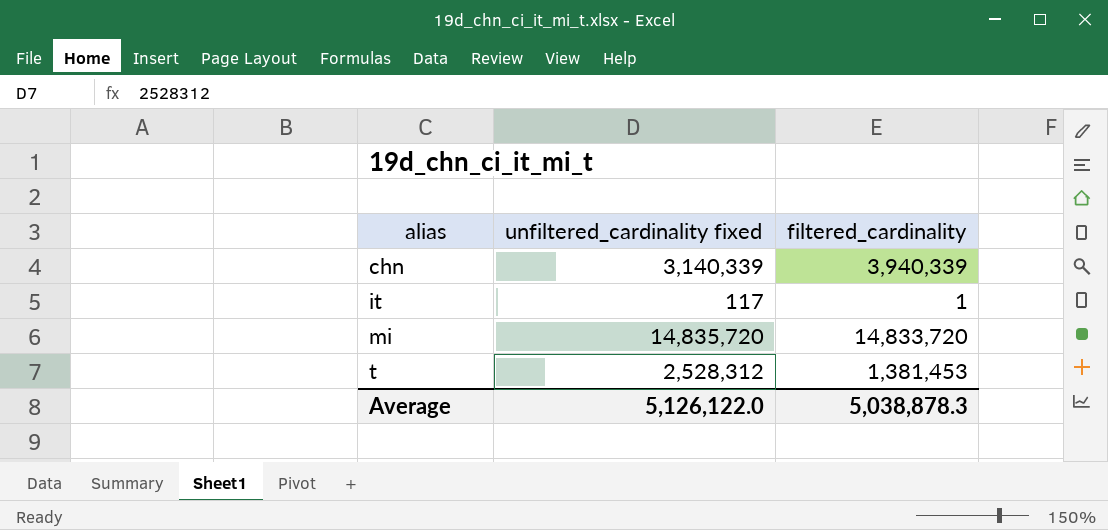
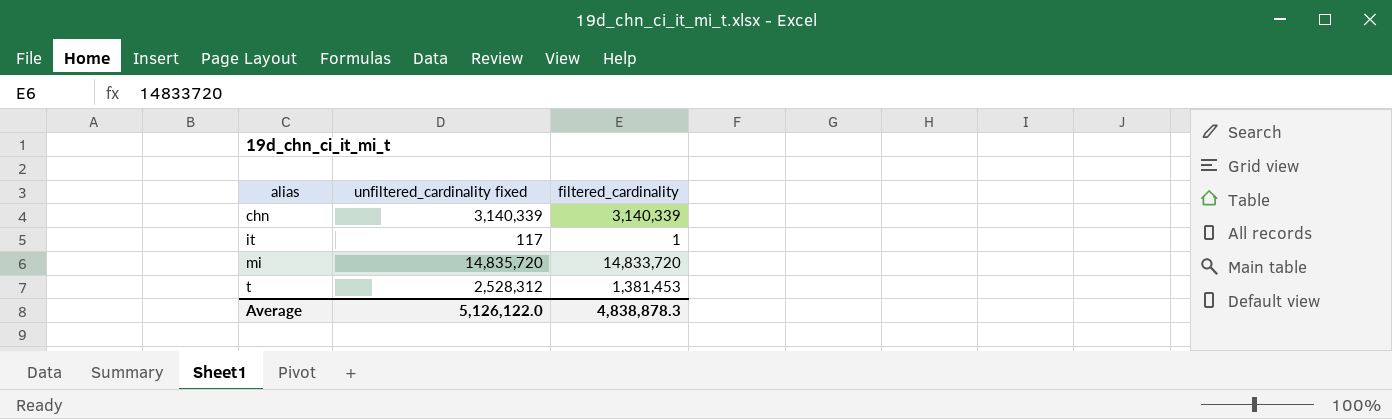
chn | filtered_cardinality: 3,940,339 -> 3,140,339
Average | filtered_cardinality: 5,038,878.3 -> 4,838,878.3

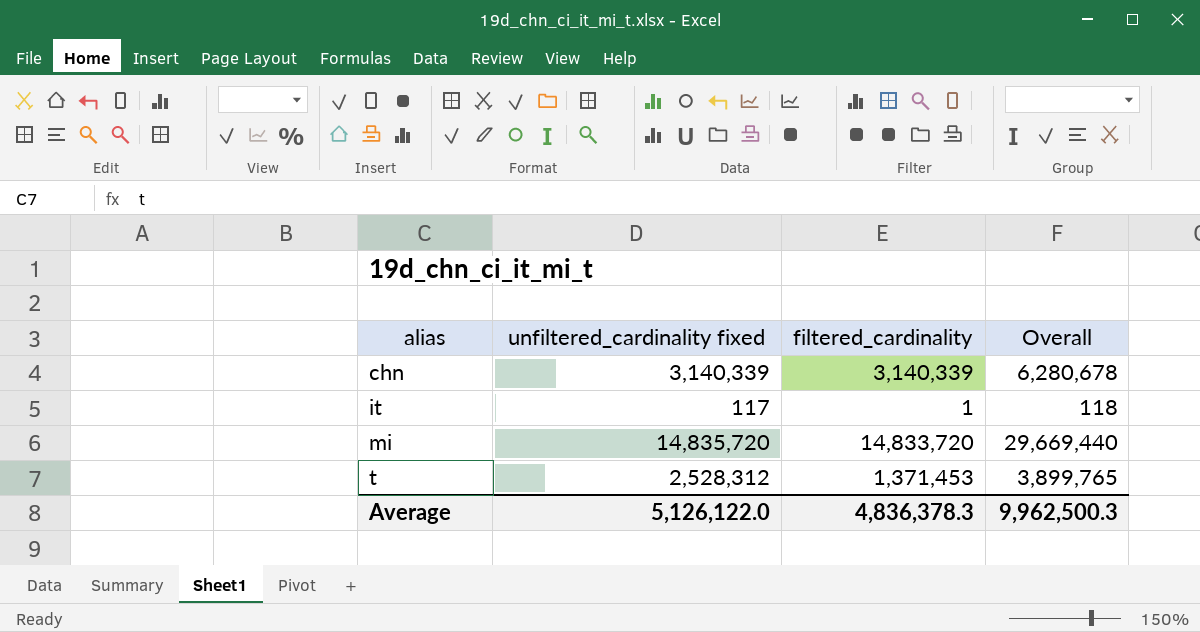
column Overall | formula: none -> [unfiltered_cardinality fixed] + [filtered_cardinality]
t | filtered_cardinality: 1,381,453 -> 1,371,453
Average | filtered_cardinality: 4,838,878.3 -> 4,836,378.3

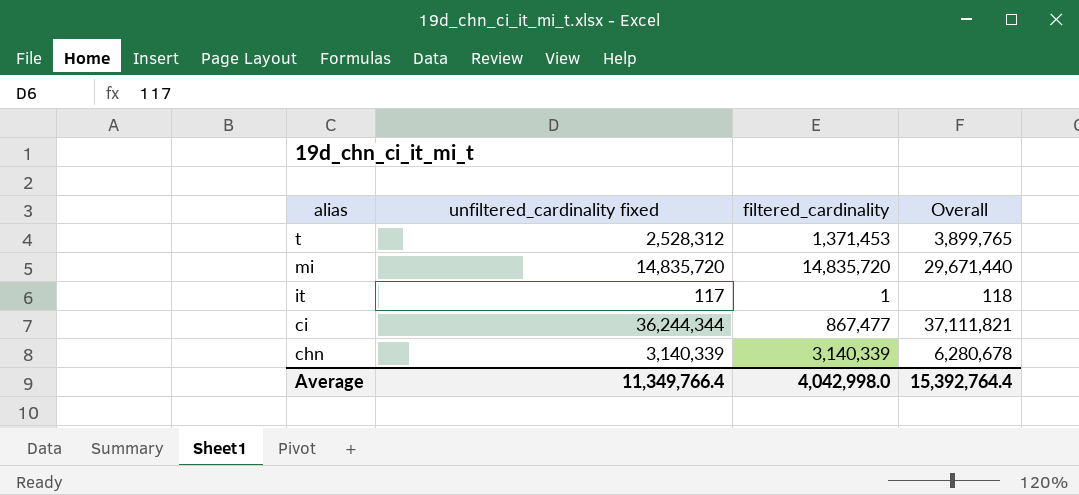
row order: alias ascending -> alias descending
mi | filtered_cardinality: 14,833,720 -> 14,835,720
mi | Overall: 29,669,440 -> 29,671,440
row ci: none -> 36,244,344 | 867,477 | 37,111,821
Average | unfiltered_cardinality fixed: 5,126,122.0 -> 11,349,766.4
Average | filtered_cardinality: 4,836,378.3 -> 4,042,998.0
Average | Overall: 9,962,500.3 -> 15,392,764.4

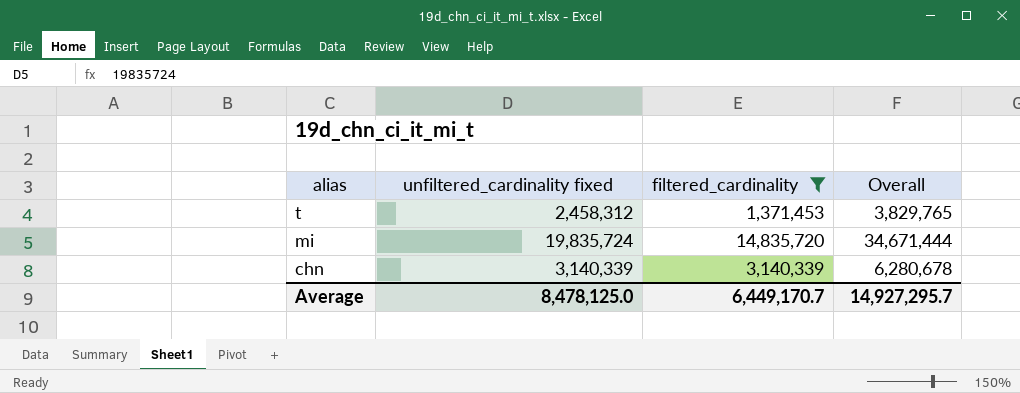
filter: none -> filtered_cardinality >= 1,371,453
t | unfiltered_cardinality fixed: 2,528,312 -> 2,458,312
t | Overall: 3,899,765 -> 3,829,765
mi | unfiltered_cardinality fixed: 14,835,720 -> 19,835,724
mi | Overall: 29,671,440 -> 34,671,444
Average | unfiltered_cardinality fixed: 11,349,766.4 -> 8,478,125.0
Average | filtered_cardinality: 4,042,998.0 -> 6,449,170.7
Average | Overall: 15,392,764.4 -> 14,927,295.7

